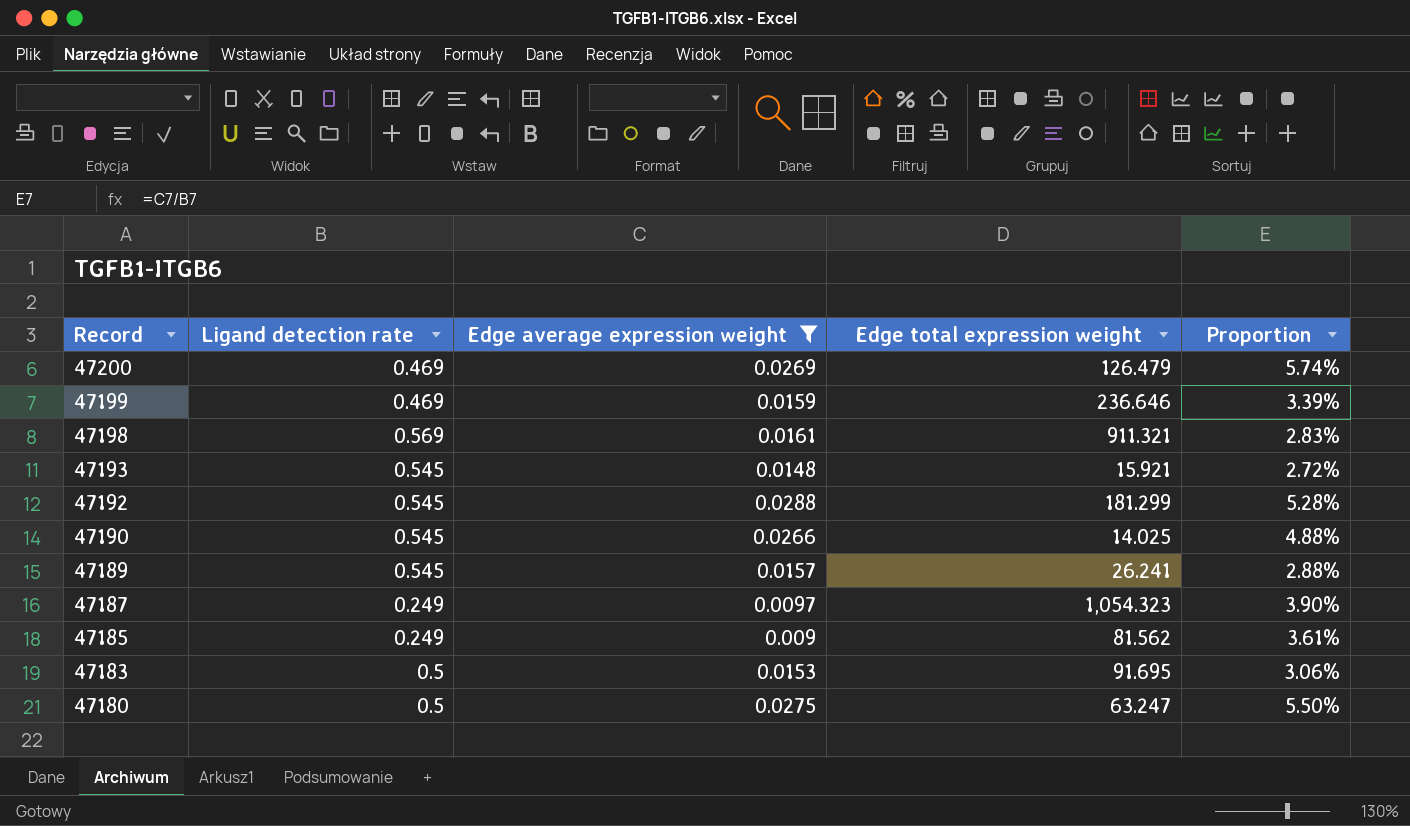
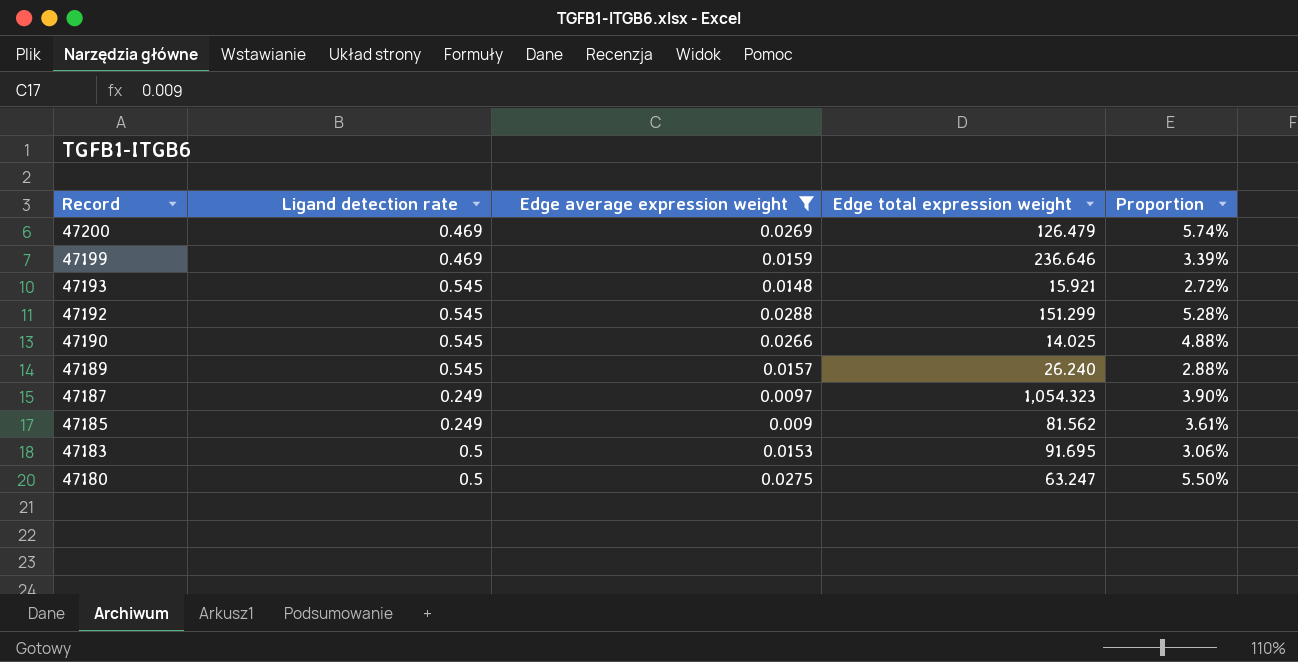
row 47198: 0.569 | 0.0161 | 911.321 | 2.83% -> none
47192 | Edge total expression weight: 181.299 -> 151.299
47189 | Edge total expression weight: 26.241 -> 26.240

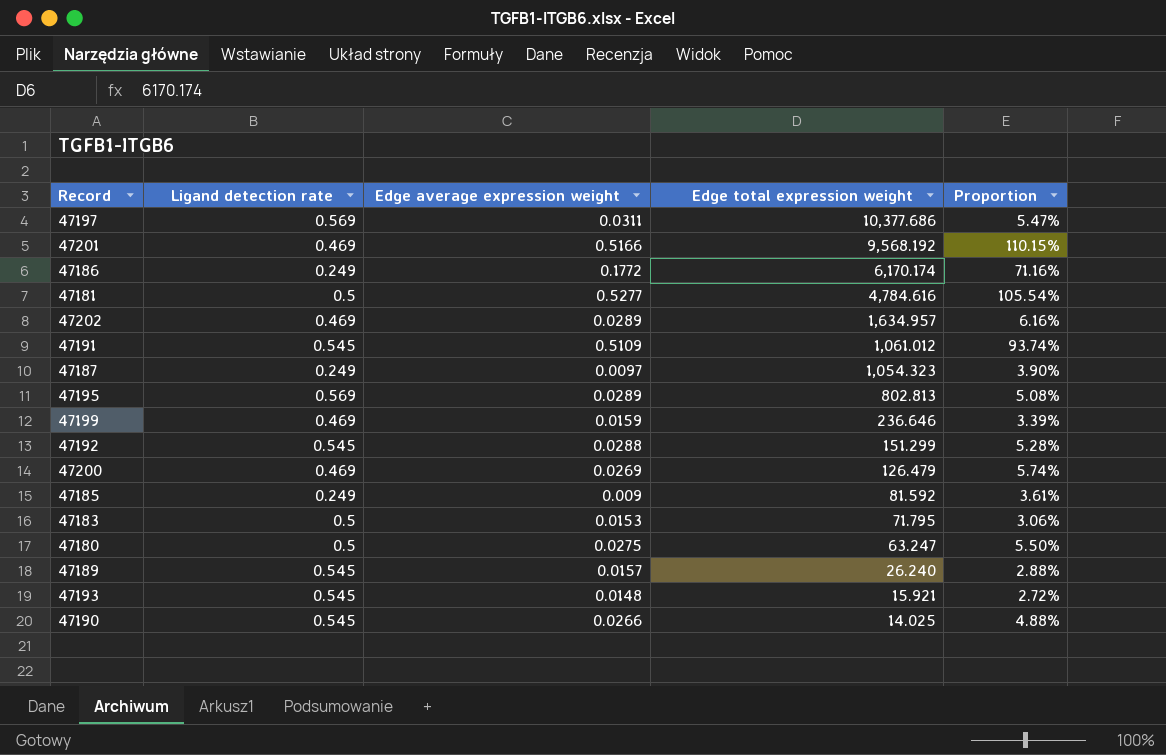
filter: Edge average expression weight <= 0.0288 -> none
row order: Record descending -> Edge total expression weight descending
47185 | Edge total expression weight: 81.562 -> 81.592
47183 | Edge total expression weight: 91.695 -> 71.795

